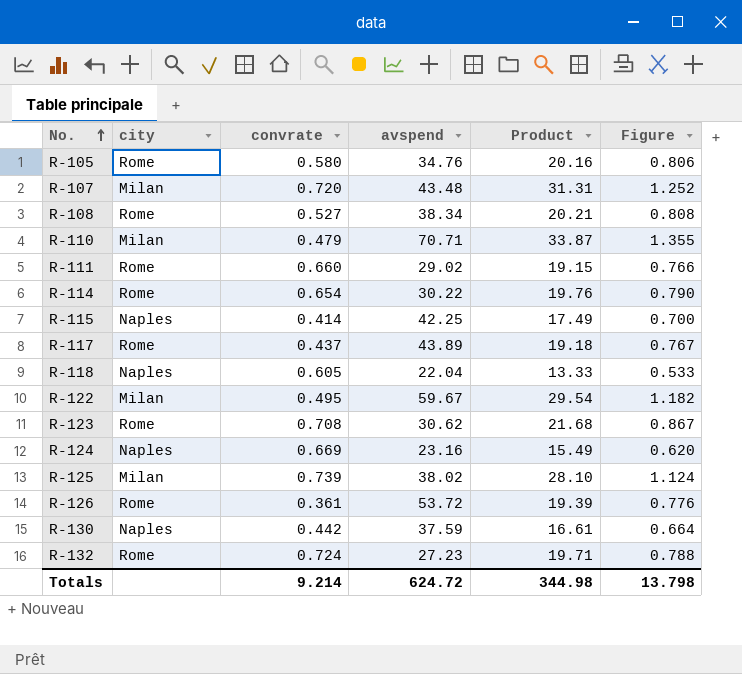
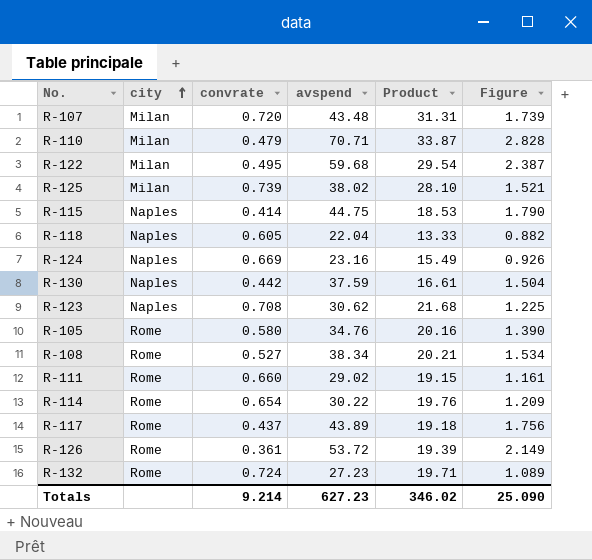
row order: No. ascending -> city ascending
column Figure | formula: [Product] * 0.04 -> [avspend] * 0.04
R-122 | avspend: 59.67 -> 59.68
R-115 | avspend: 42.25 -> 44.75
R-115 | Product: 17.49 -> 18.53
R-123 | city: Rome -> Naples
Totals | avspend: 624.72 -> 627.23
Totals | Product: 344.98 -> 346.02
Totals | Figure: 13.798 -> 25.090

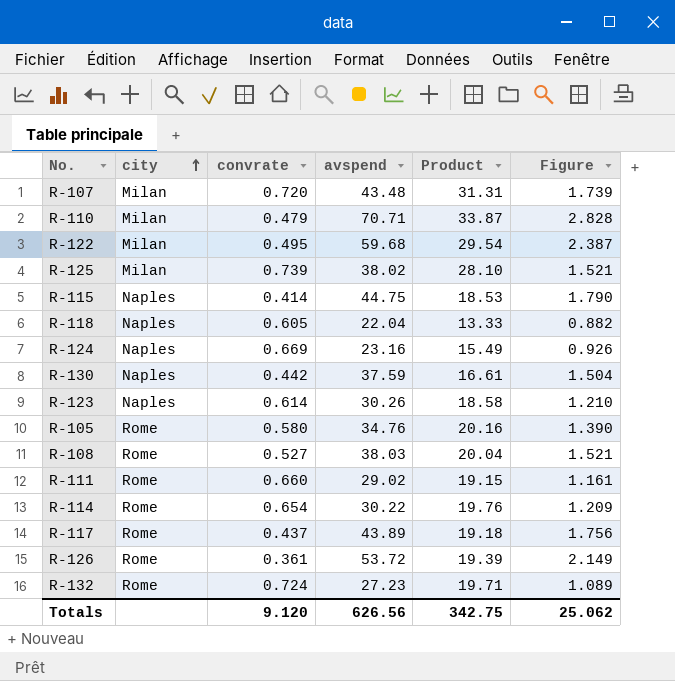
R-123 | convrate: 0.708 -> 0.614
R-123 | avspend: 30.62 -> 30.26
R-123 | Product: 21.68 -> 18.58
R-123 | Figure: 1.225 -> 1.210
R-108 | avspend: 38.34 -> 38.03
R-108 | Product: 20.21 -> 20.04
R-108 | Figure: 1.534 -> 1.521
Totals | convrate: 9.214 -> 9.120
Totals | avspend: 627.23 -> 626.56
Totals | Product: 346.02 -> 342.75
Totals | Figure: 25.090 -> 25.062

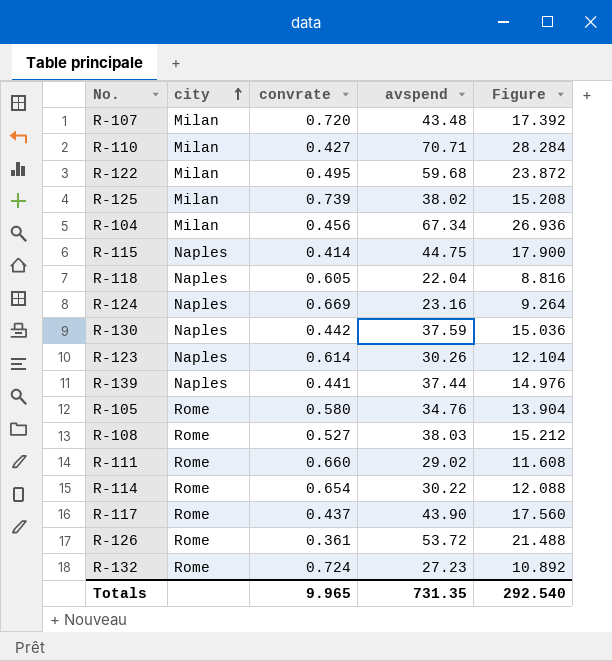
column Product | formula: [convrate] * [avspend] -> none
column Figure | formula: [avspend] * 0.04 -> [avspend] * 0.4
R-110 | convrate: 0.479 -> 0.427
row R-104: none -> Milan | 0.456 | 67.34 | 26.936
row R-139: none -> Naples | 0.441 | 37.44 | 14.976
R-117 | avspend: 43.89 -> 43.90
Totals | convrate: 9.120 -> 9.965
Totals | avspend: 626.56 -> 731.35
Totals | Figure: 25.062 -> 292.540

